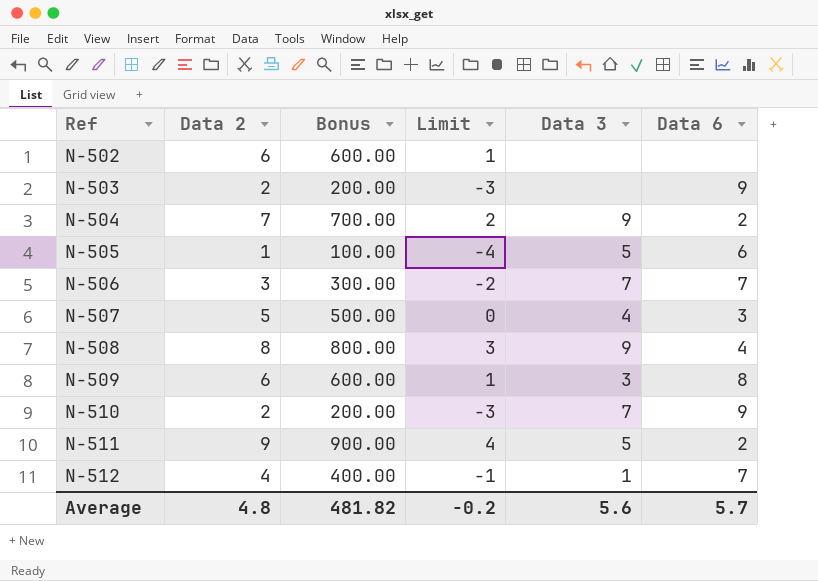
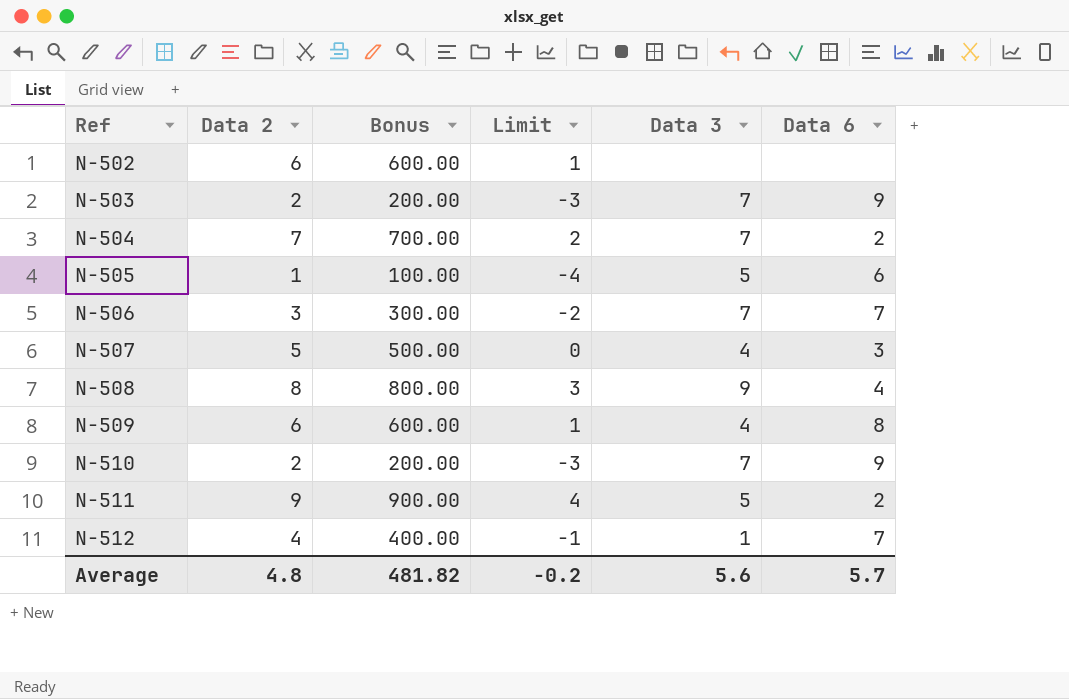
N-503 | Data 3: none -> 7
N-504 | Data 3: 9 -> 7
N-509 | Data 3: 3 -> 4

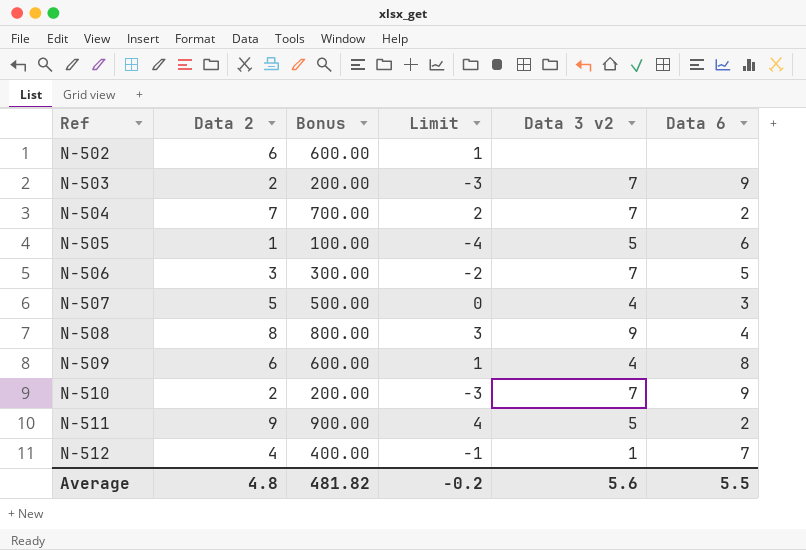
column name: Data 3 -> Data 3 v2
N-506 | Data 6: 7 -> 5
Average | Data 6: 5.7 -> 5.5

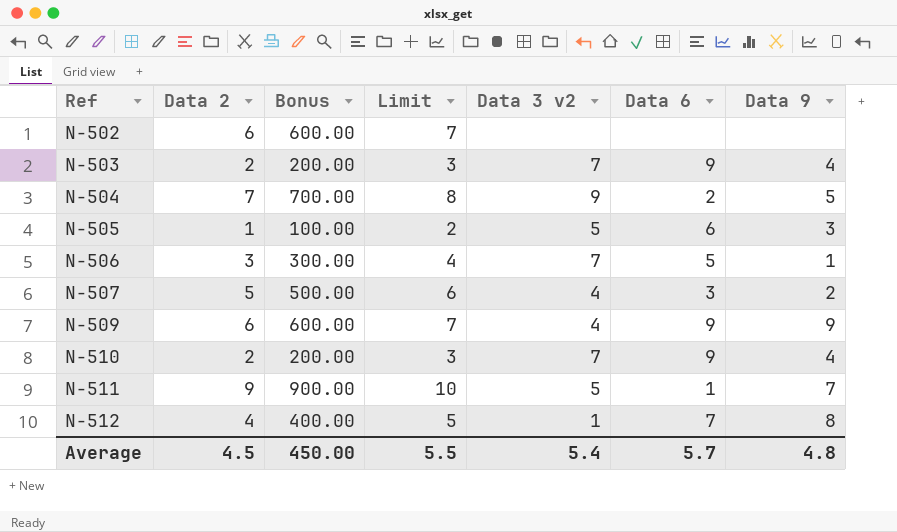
column Limit | formula: [Data 2] - 5 -> [Data 2] + 1
column Data 9 | position: none -> 7
row N-508: 8 | 800.00 | 3 | 9 | 4 -> none
N-504 | Data 3 v2: 7 -> 9
N-509 | Data 6: 8 -> 9
N-511 | Data 6: 2 -> 1
Average | Data 2: 4.8 -> 4.5
Average | Bonus: 481.82 -> 450.00
Average | Limit: -0.2 -> 5.5
Average | Data 3 v2: 5.6 -> 5.4
Average | Data 6: 5.5 -> 5.7

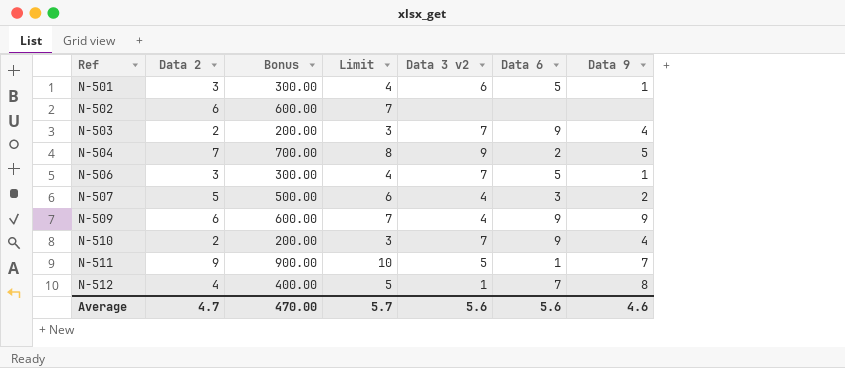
row N-505: 1 | 100.00 | 2 | 5 | 6 | 3 -> none
row N-501: none -> 3 | 300.00 | 4 | 6 | 5 | 1
Average | Data 2: 4.5 -> 4.7
Average | Bonus: 450.00 -> 470.00
Average | Limit: 5.5 -> 5.7
Average | Data 3 v2: 5.4 -> 5.6
Average | Data 6: 5.7 -> 5.6
Average | Data 9: 4.8 -> 4.6

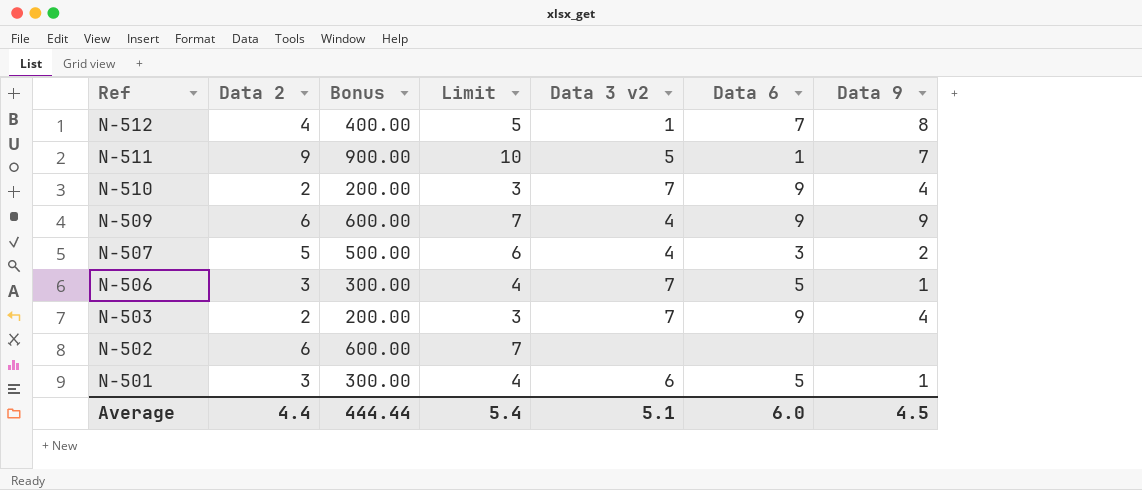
row order: Ref ascending -> Ref descending
row N-504: 7 | 700.00 | 8 | 9 | 2 | 5 -> none
Average | Data 2: 4.7 -> 4.4
Average | Bonus: 470.00 -> 444.44
Average | Limit: 5.7 -> 5.4
Average | Data 3 v2: 5.6 -> 5.1
Average | Data 6: 5.6 -> 6.0
Average | Data 9: 4.6 -> 4.5

